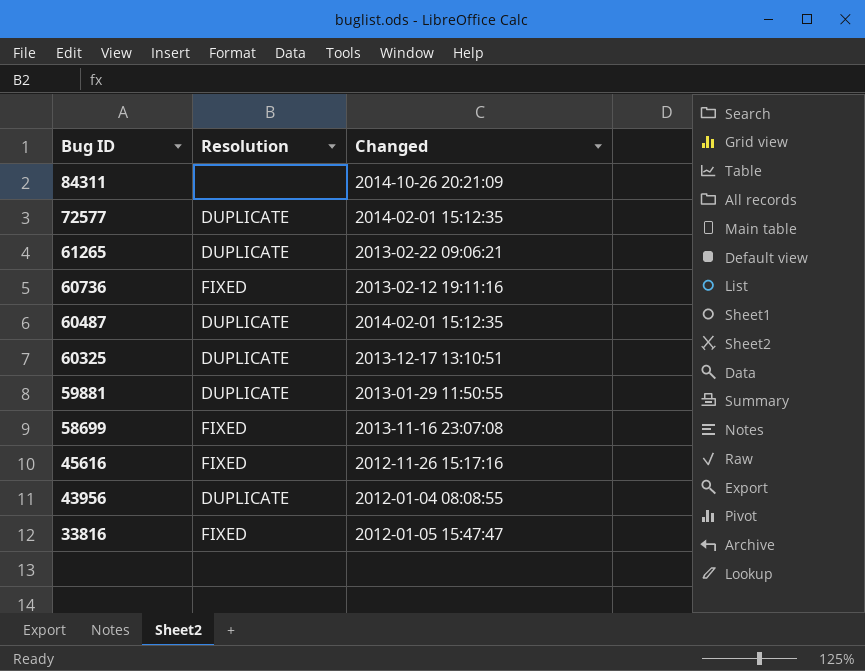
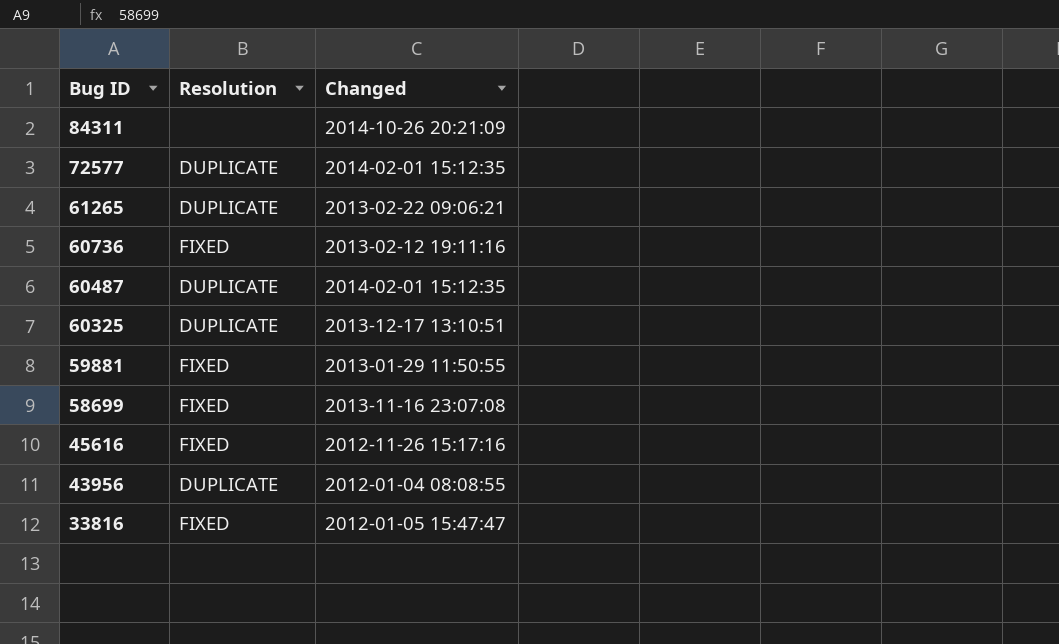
59881 | Resolution: DUPLICATE -> FIXED

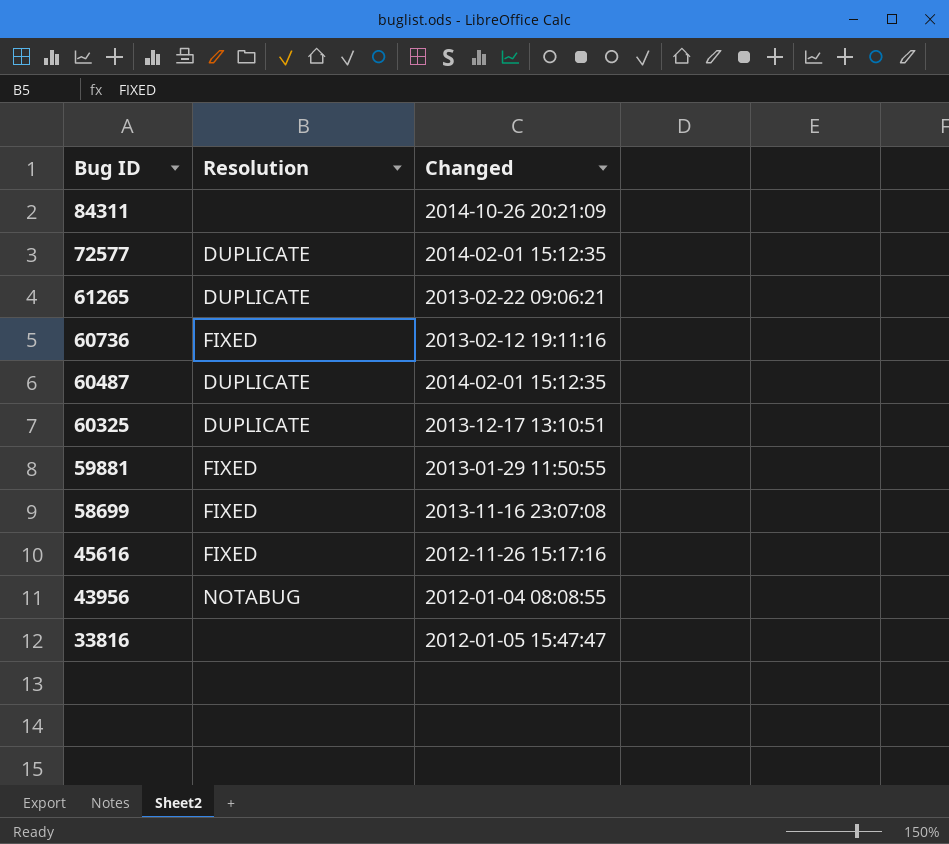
43956 | Resolution: DUPLICATE -> NOTABUG
33816 | Resolution: FIXED -> none

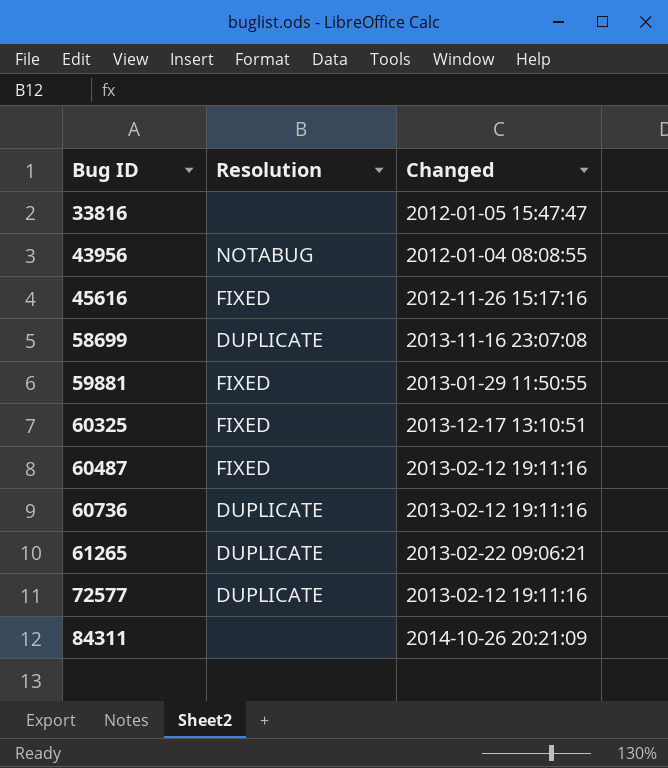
row order: Bug ID descending -> Bug ID ascending
58699 | Resolution: FIXED -> DUPLICATE
60325 | Resolution: DUPLICATE -> FIXED
60487 | Resolution: DUPLICATE -> FIXED
60487 | Changed: 2014-02-01 15:12:35 -> 2013-02-12 19:11:16
60736 | Resolution: FIXED -> DUPLICATE
72577 | Changed: 2014-02-01 15:12:35 -> 2013-02-12 19:11:16

